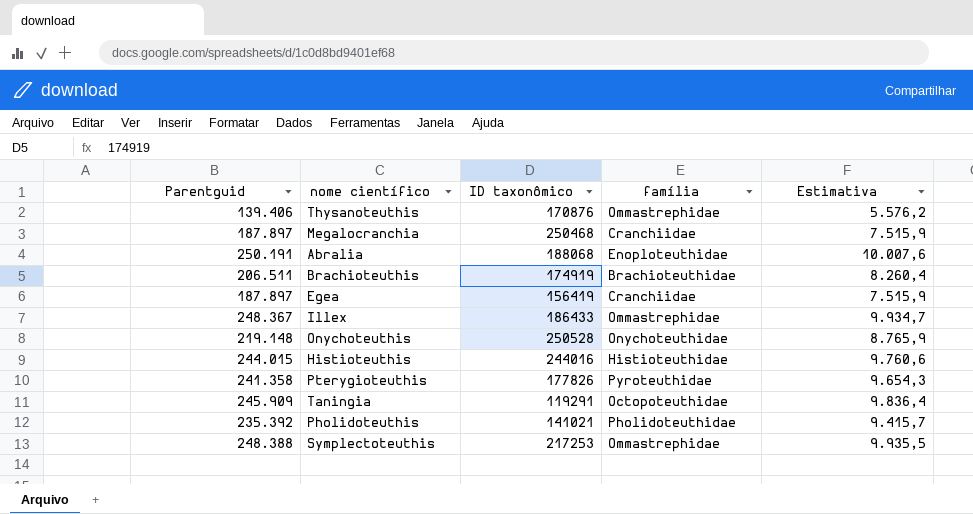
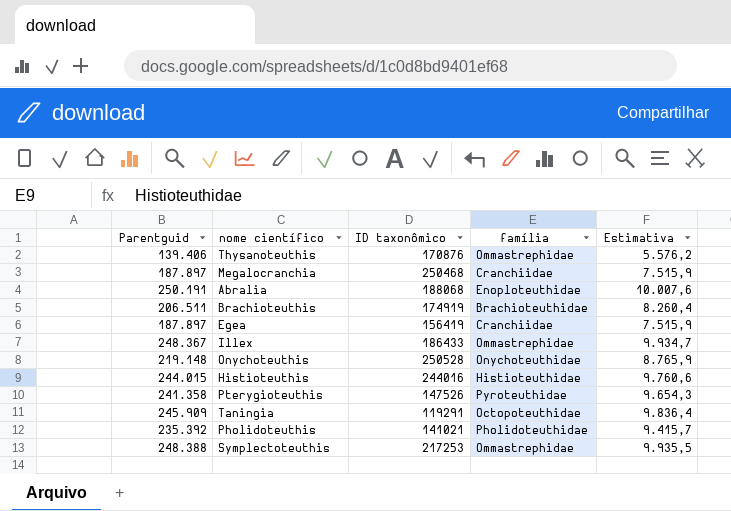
Pterygioteuthis | ID taxonômico: 177826 -> 147526

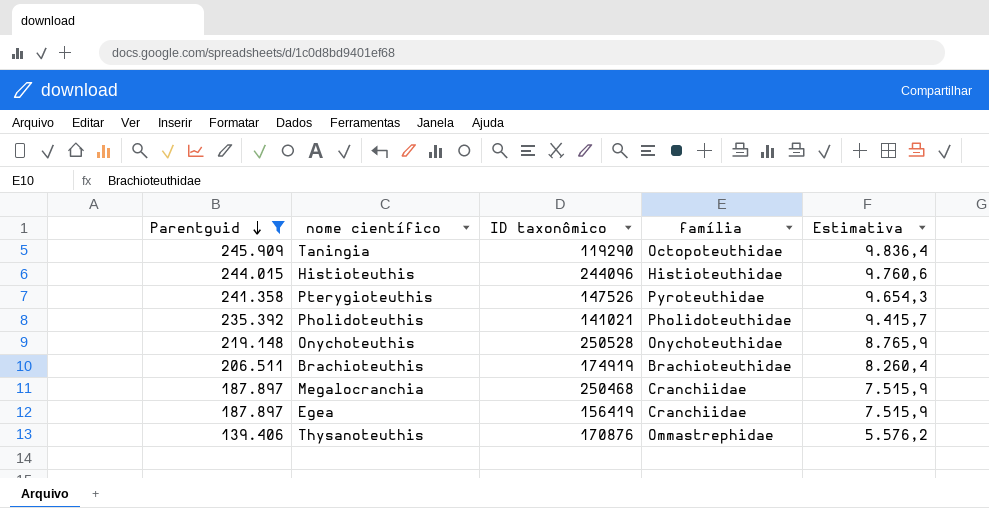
filter: none -> Parentguid <= 245.909
row order: none -> Parentguid descending
Taningia | ID taxonômico: 119291 -> 119290
Histioteuthis | ID taxonômico: 244016 -> 244096

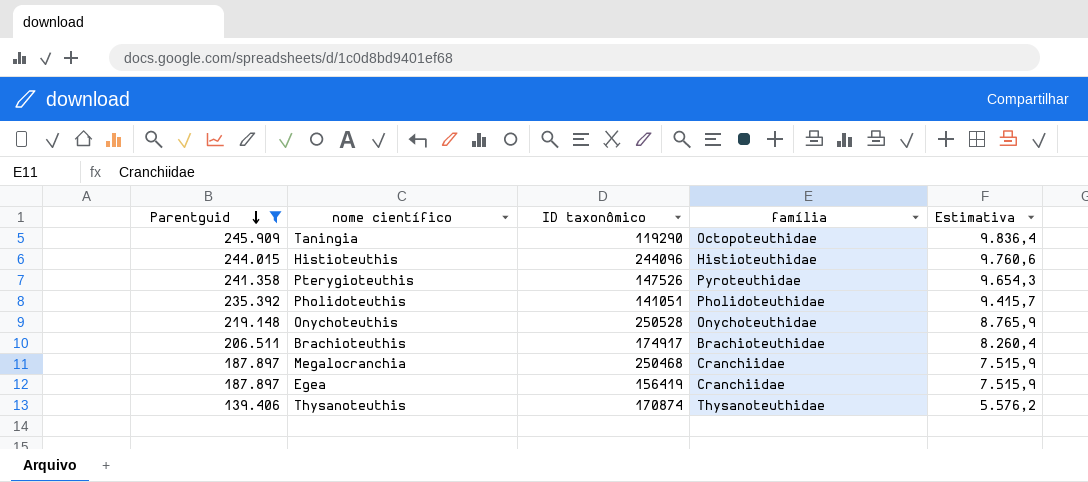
Pholidoteuthis | ID taxonômico: 141021 -> 141051
Brachioteuthis | ID taxonômico: 174919 -> 174917
Thysanoteuthis | ID taxonômico: 170876 -> 170874
Thysanoteuthis | família: Ommastrephidae -> Thysanoteuthidae

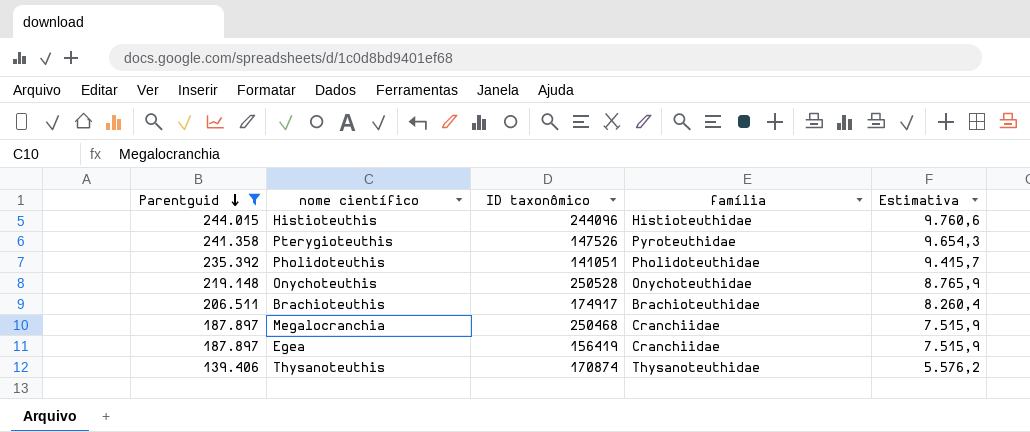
row Taningia: 245.909 | 119290 | Octopoteuthidae | 9.836,4 -> none

